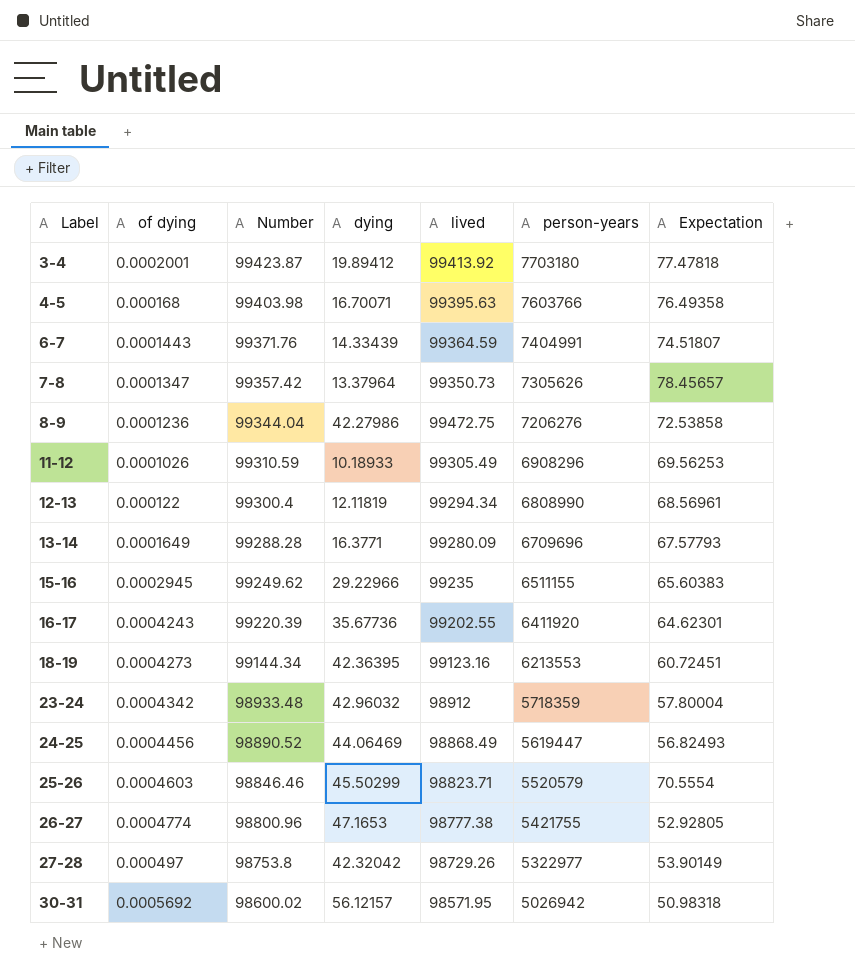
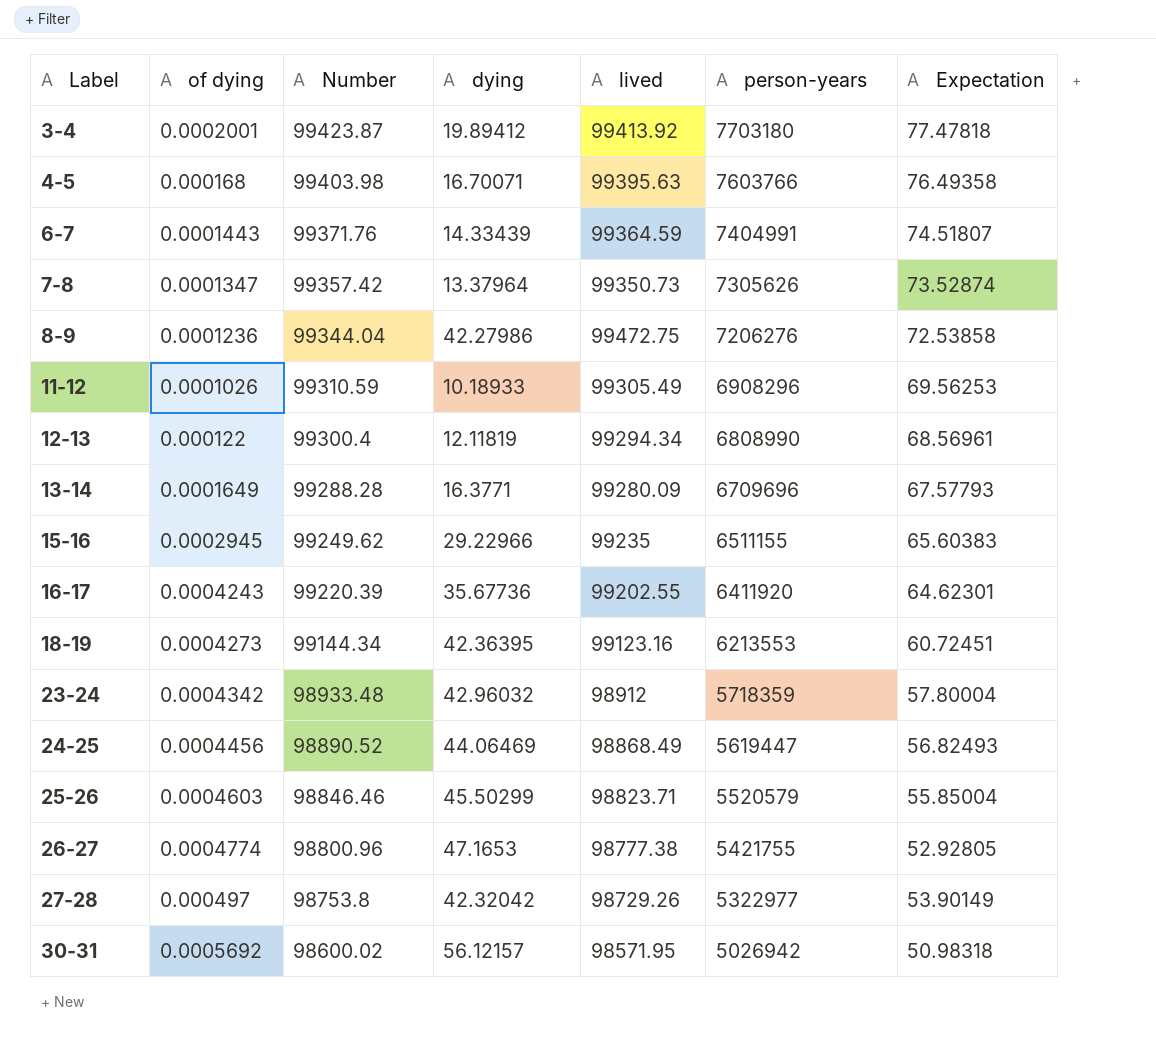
7-8 | Expectation: 78.45657 -> 73.52874
25-26 | Expectation: 70.5554 -> 55.85004

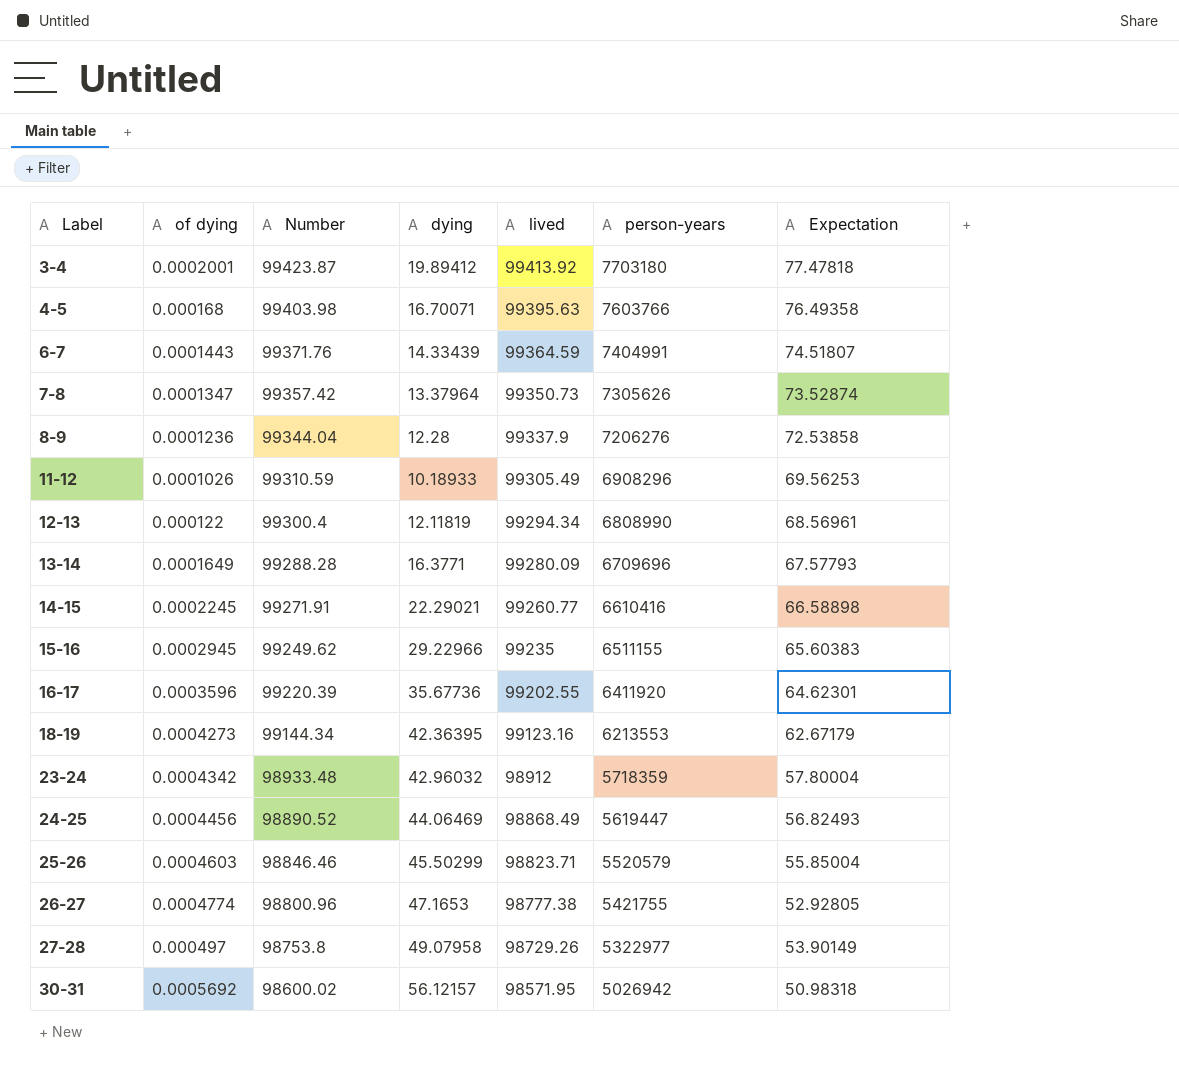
8-9 | dying: 42.27986 -> 12.28
8-9 | lived: 99472.75 -> 99337.9
row 14-15: none -> 0.0002245 | 99271.91 | 22.29021 | 99260.77 | 6610416 | 66.58898
16-17 | of dying: 0.0004243 -> 0.0003596
18-19 | Expectation: 60.72451 -> 62.67179
27-28 | dying: 42.32042 -> 49.07958

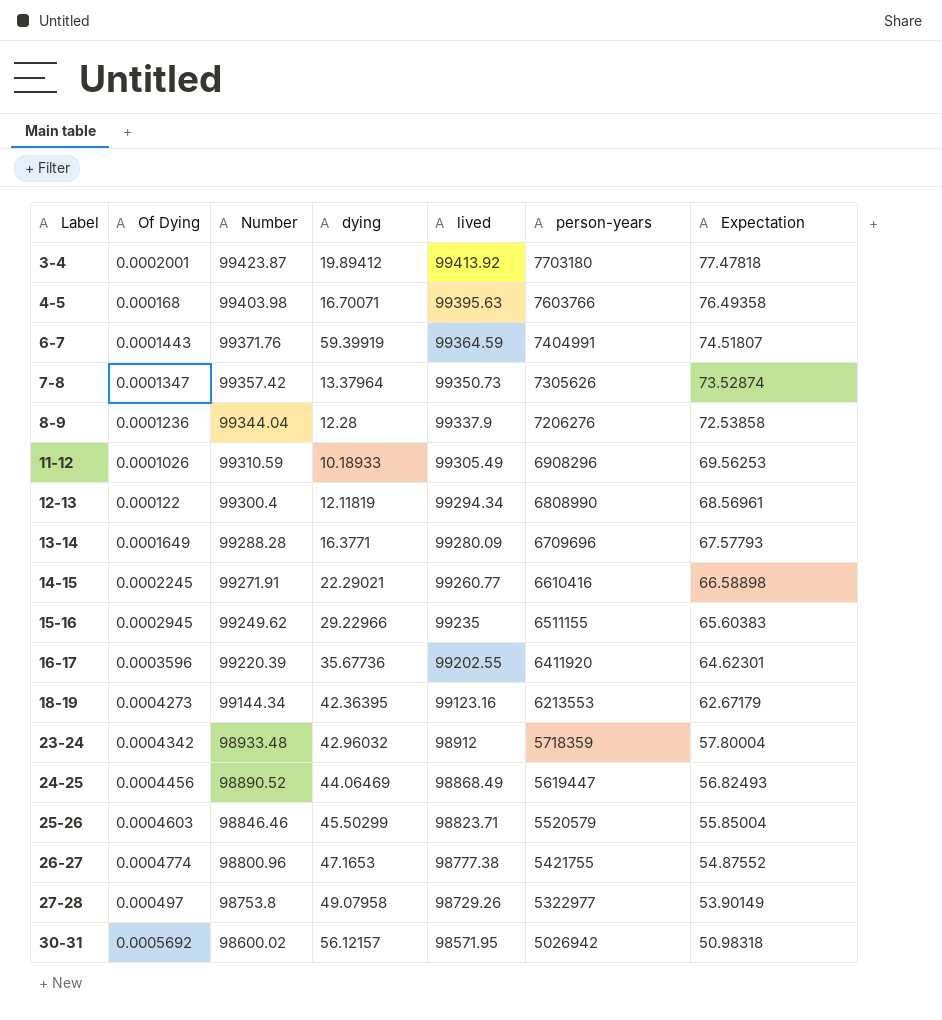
column name: of dying -> Of Dying
6-7 | dying: 14.33439 -> 59.39919
26-27 | Expectation: 52.92805 -> 54.87552

